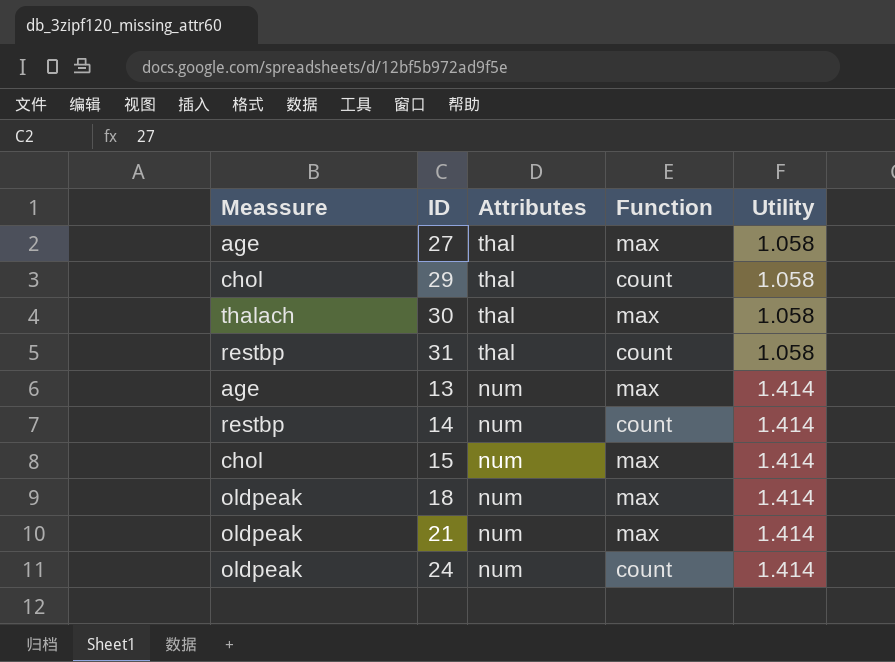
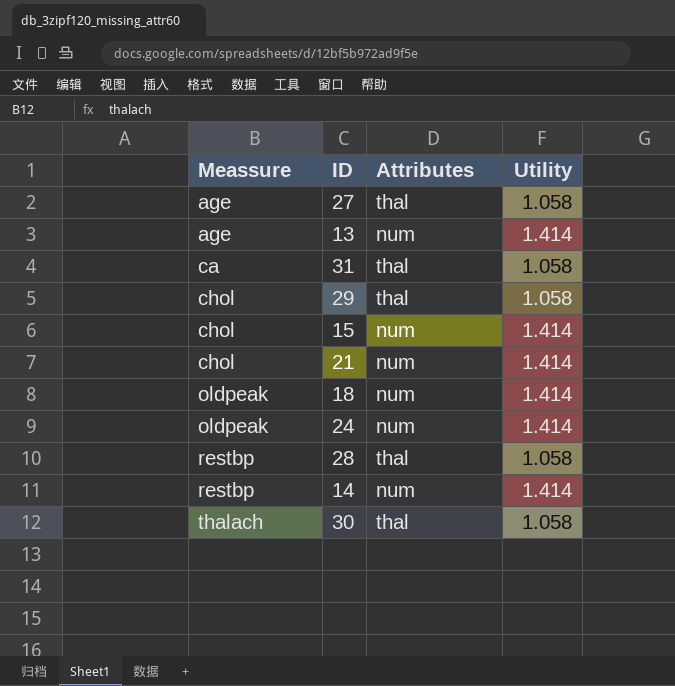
row order: Attributes descending -> Meassure ascending
column Function | position: 4 -> none
31 | Meassure: restbp -> ca
21 | Meassure: oldpeak -> chol
row 28: none -> restbp | thal | 1.058

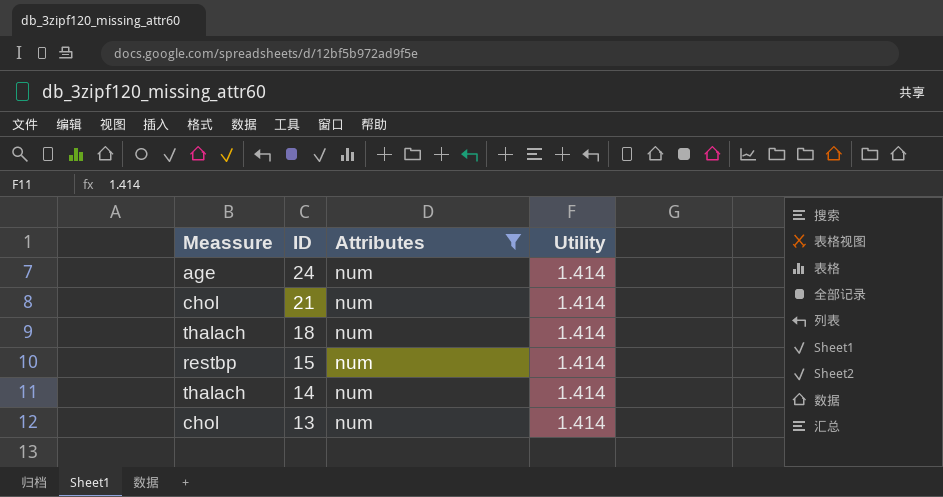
filter: none -> Attributes = num
row order: Meassure ascending -> ID descending
24 | Meassure: oldpeak -> age
18 | Meassure: oldpeak -> thalach
15 | Meassure: chol -> restbp
14 | Meassure: restbp -> thalach
13 | Meassure: age -> chol

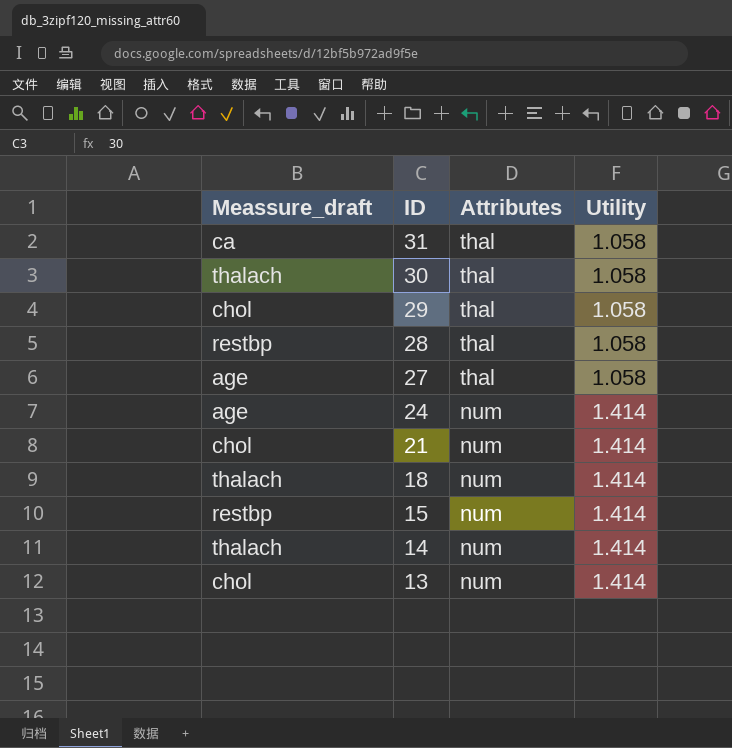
filter: Attributes = num -> none
column name: Meassure -> Meassure_draft

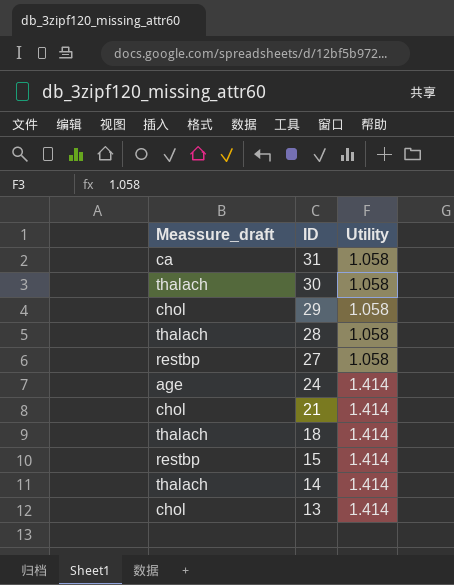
column Attributes | position: 3 -> none
28 | Meassure_draft: restbp -> thalach
27 | Meassure_draft: age -> restbp

